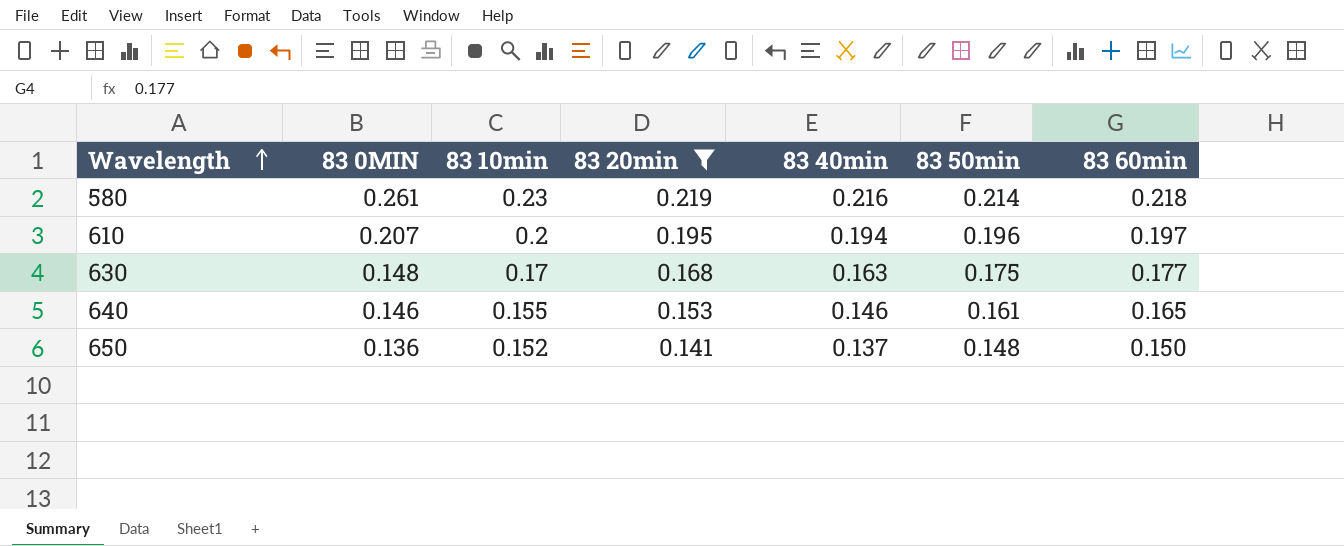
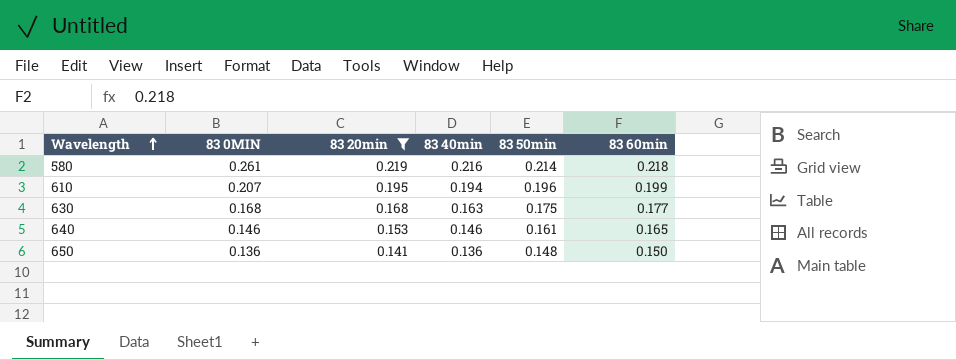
column 83 10min | position: 3 -> none
610 | 83 60min: 0.197 -> 0.199
630 | 83 0MIN: 0.148 -> 0.168
650 | 83 40min: 0.137 -> 0.136

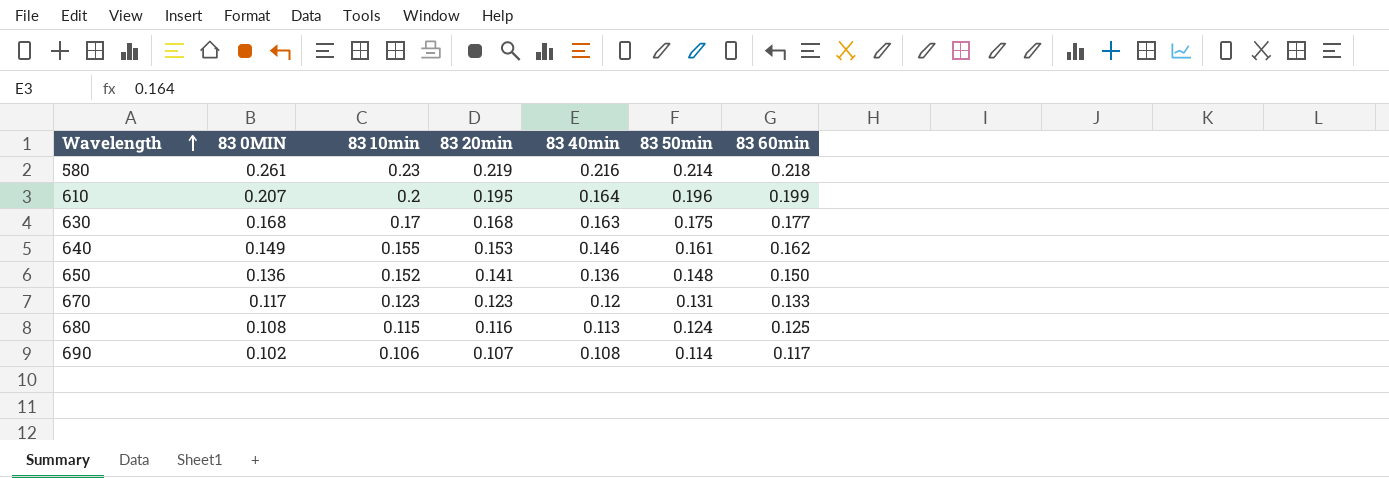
filter: 83 20min >= 0.141 -> none
column 83 10min | position: none -> 3
610 | 83 40min: 0.194 -> 0.164
640 | 83 0MIN: 0.146 -> 0.149
640 | 83 60min: 0.165 -> 0.162

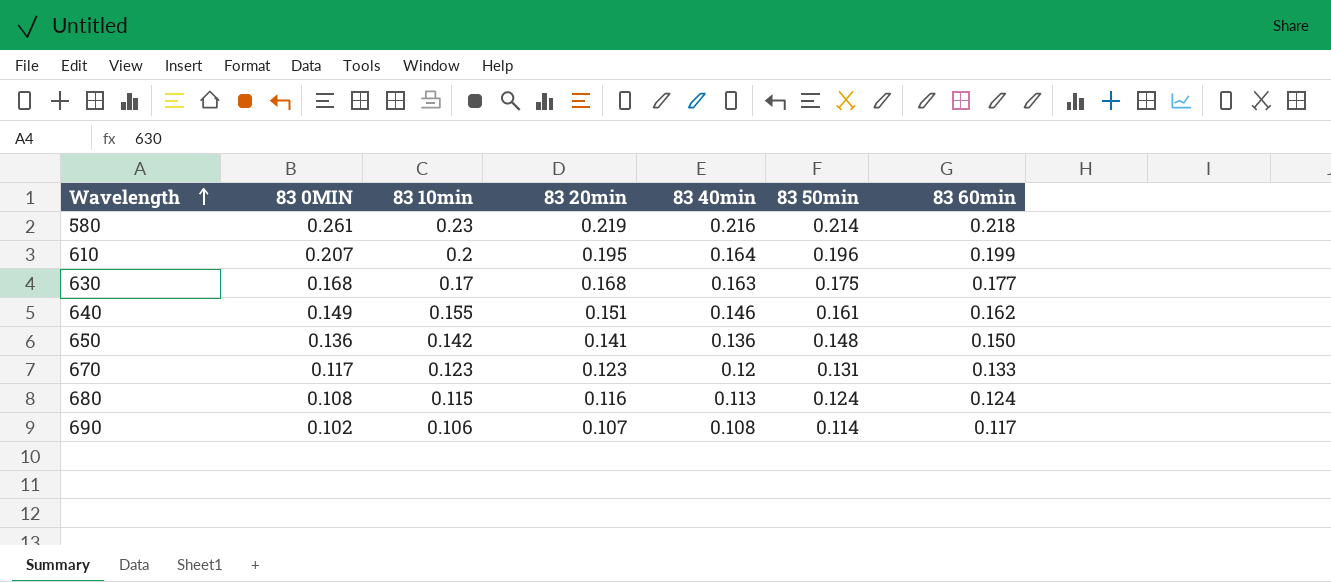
640 | 83 20min: 0.153 -> 0.151
650 | 83 10min: 0.152 -> 0.142
680 | 83 60min: 0.125 -> 0.124

